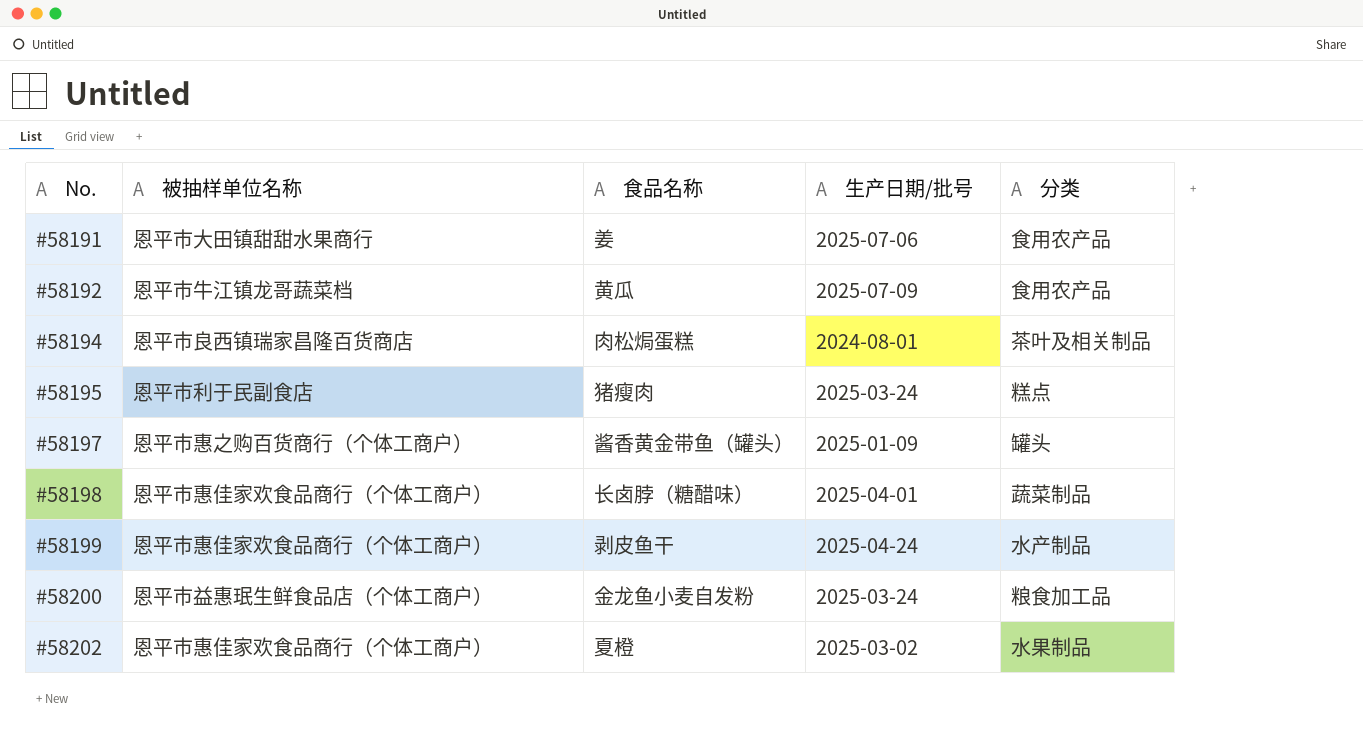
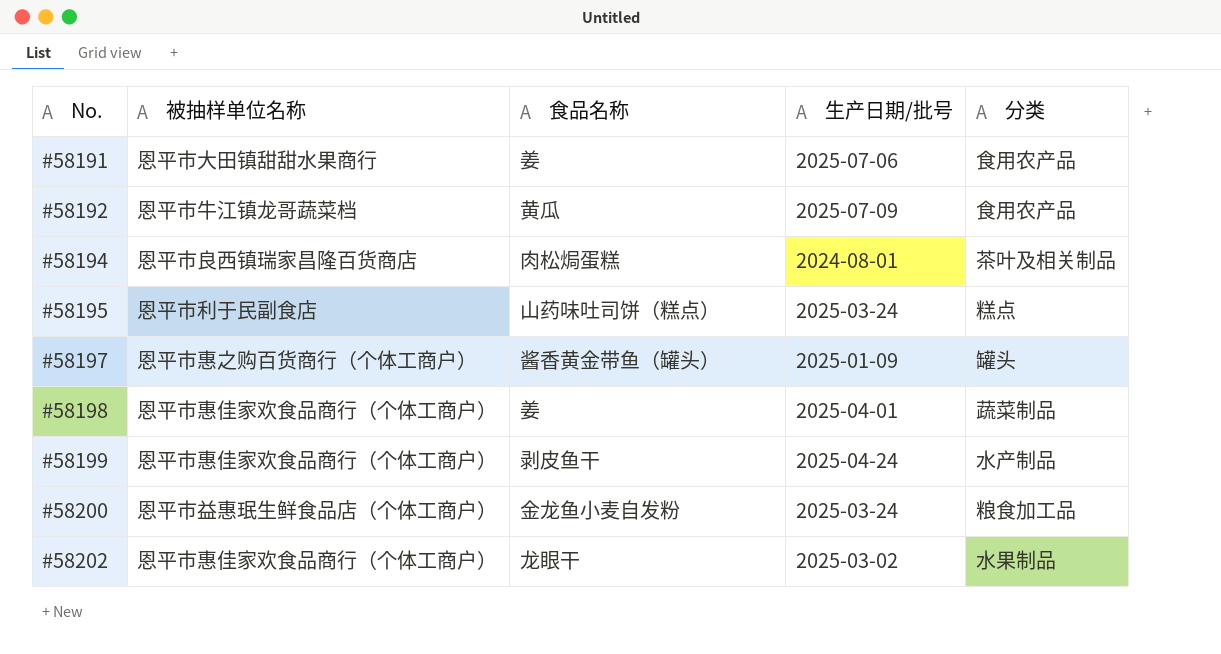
#58195 | 食品名称: 猪瘦肉 -> 山药味吐司饼（糕点）
#58198 | 食品名称: 长卤脖（糖醋味） -> 姜
#58202 | 食品名称: 夏橙 -> 龙眼干

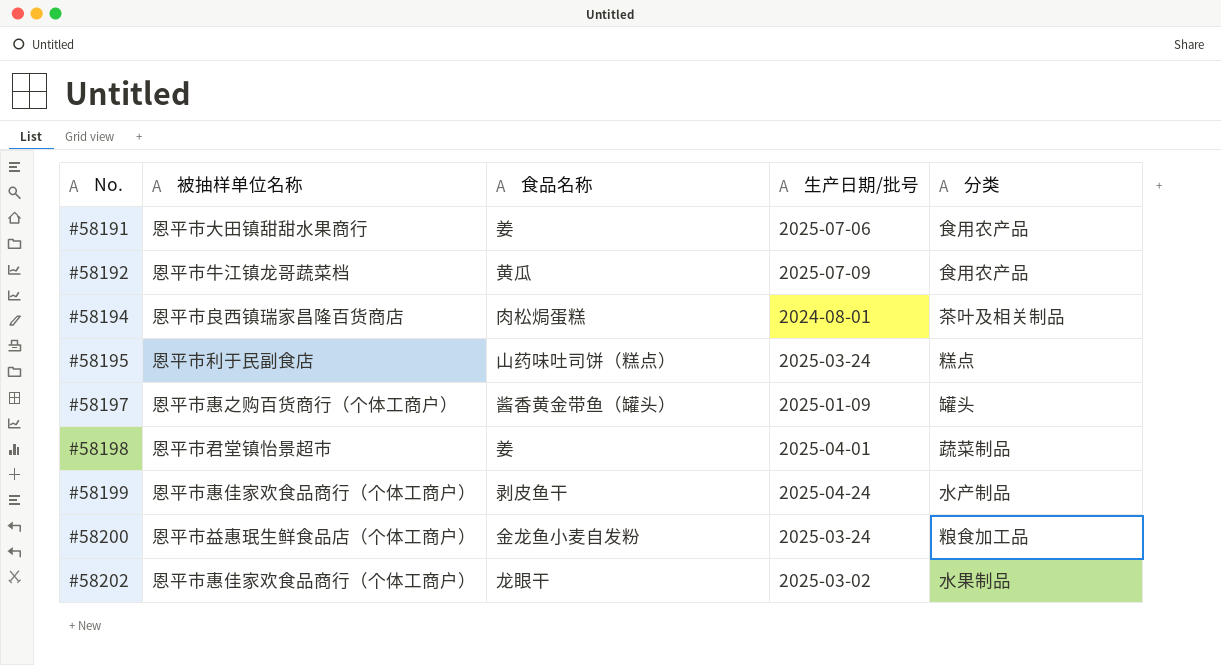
#58198 | 被抽样单位名称: 恩平市惠佳家欢食品商行（个体工商户） -> 恩平市君堂镇怡景超市

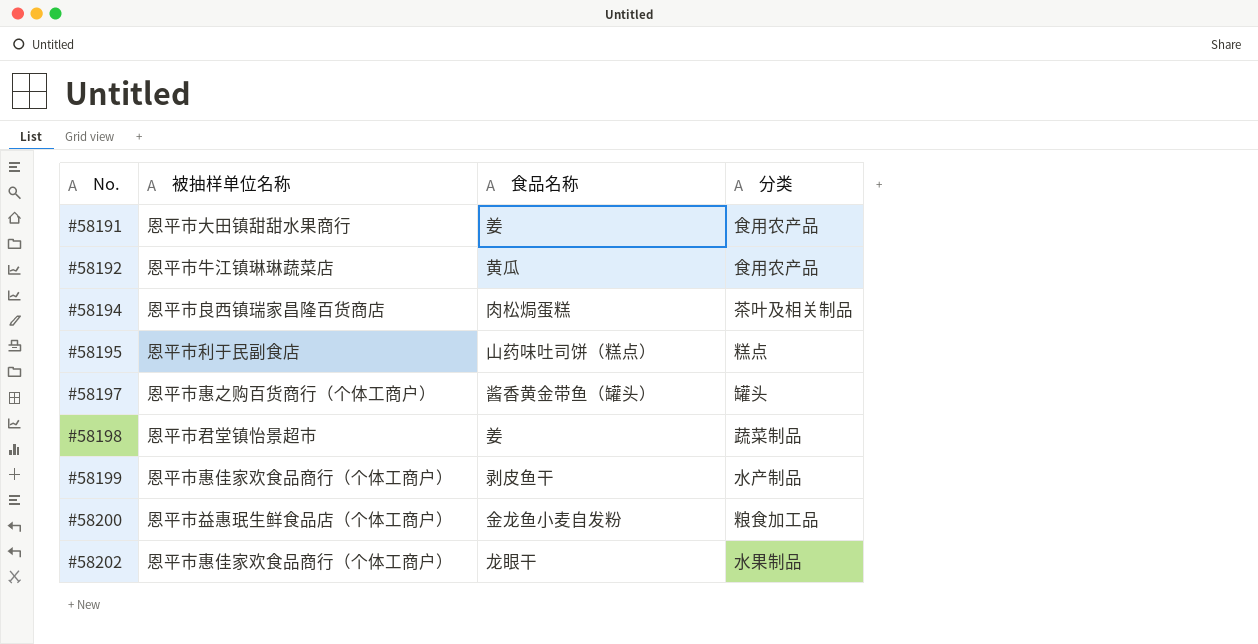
column 生产日期/批号 | position: 4 -> none
#58192 | 被抽样单位名称: 恩平市牛江镇龙哥蔬菜档 -> 恩平市牛江镇琳琳蔬菜店

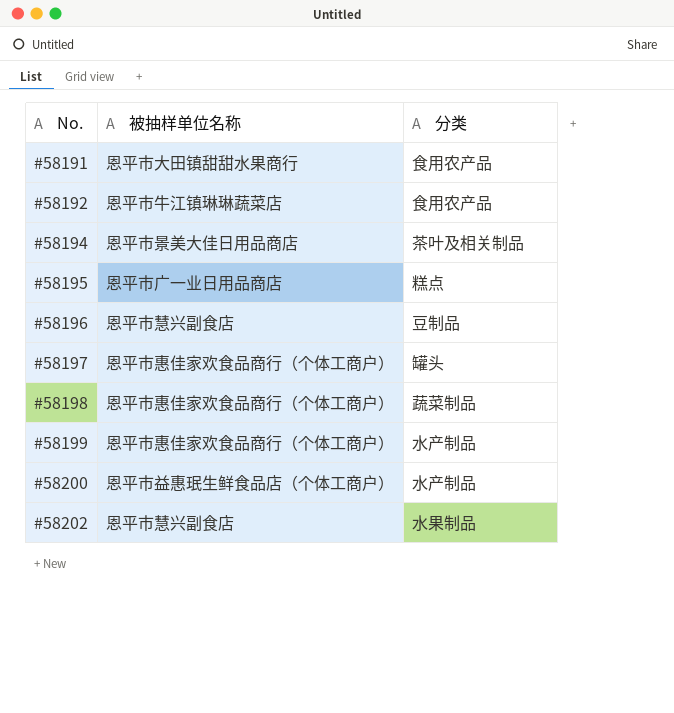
column 食品名称 | position: 3 -> none
#58194 | 被抽样单位名称: 恩平市良西镇瑞家昌隆百货商店 -> 恩平市景美大佳日用品商店
#58195 | 被抽样单位名称: 恩平市利于民副食店 -> 恩平市广一业日用品商店
row #58196: none -> 恩平市慧兴副食店 | 豆制品
#58197 | 被抽样单位名称: 恩平市惠之购百货商行（个体工商户） -> 恩平市惠佳家欢食品商行（个体工商户）
#58198 | 被抽样单位名称: 恩平市君堂镇怡景超市 -> 恩平市惠佳家欢食品商行（个体工商户）
#58200 | 分类: 粮食加工品 -> 水产制品
#58202 | 被抽样单位名称: 恩平市惠佳家欢食品商行（个体工商户） -> 恩平市慧兴副食店

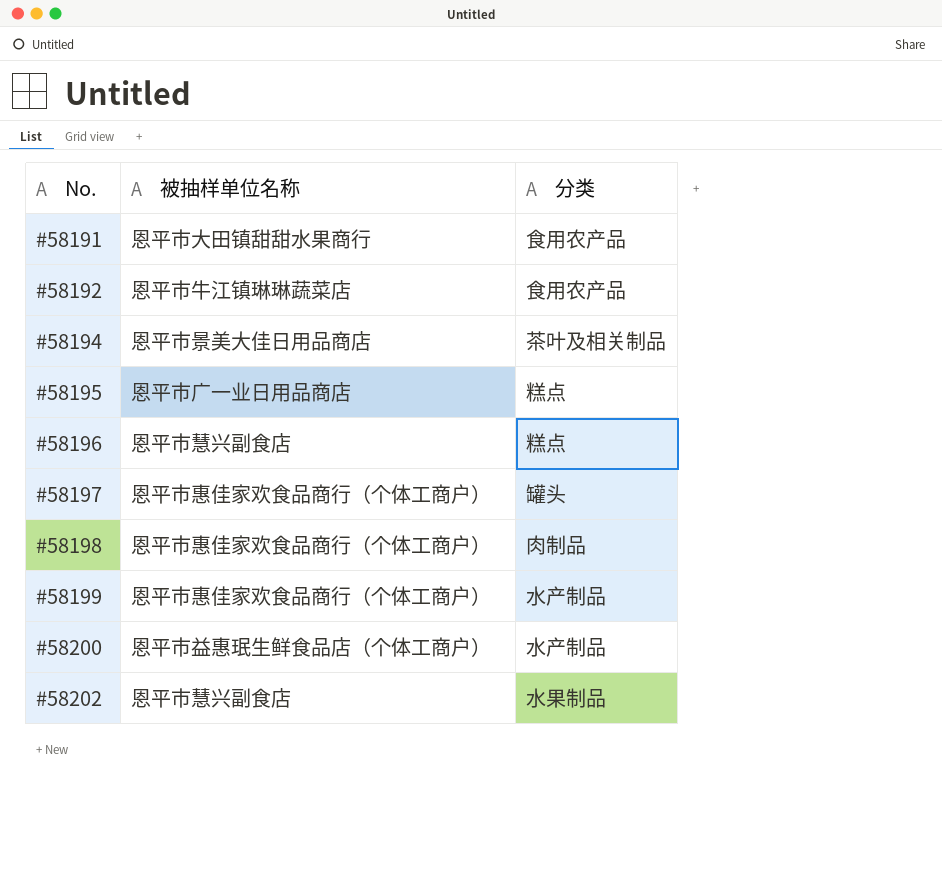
#58196 | 分类: 豆制品 -> 糕点
#58198 | 分类: 蔬菜制品 -> 肉制品

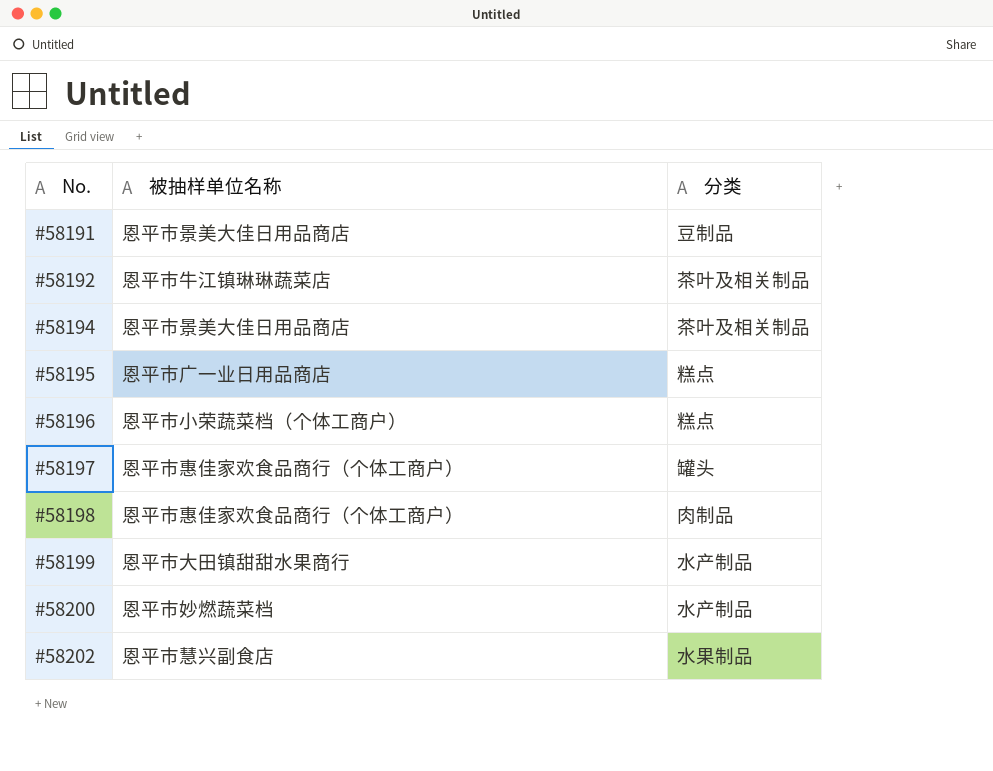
#58191 | 被抽样单位名称: 恩平市大田镇甜甜水果商行 -> 恩平市景美大佳日用品商店
#58191 | 分类: 食用农产品 -> 豆制品
#58192 | 分类: 食用农产品 -> 茶叶及相关制品
#58196 | 被抽样单位名称: 恩平市慧兴副食店 -> 恩平市小荣蔬菜档（个体工商户）
#58199 | 被抽样单位名称: 恩平市惠佳家欢食品商行（个体工商户） -> 恩平市大田镇甜甜水果商行
#58200 | 被抽样单位名称: 恩平市益惠珉生鲜食品店（个体工商户） -> 恩平市妙燃蔬菜档

